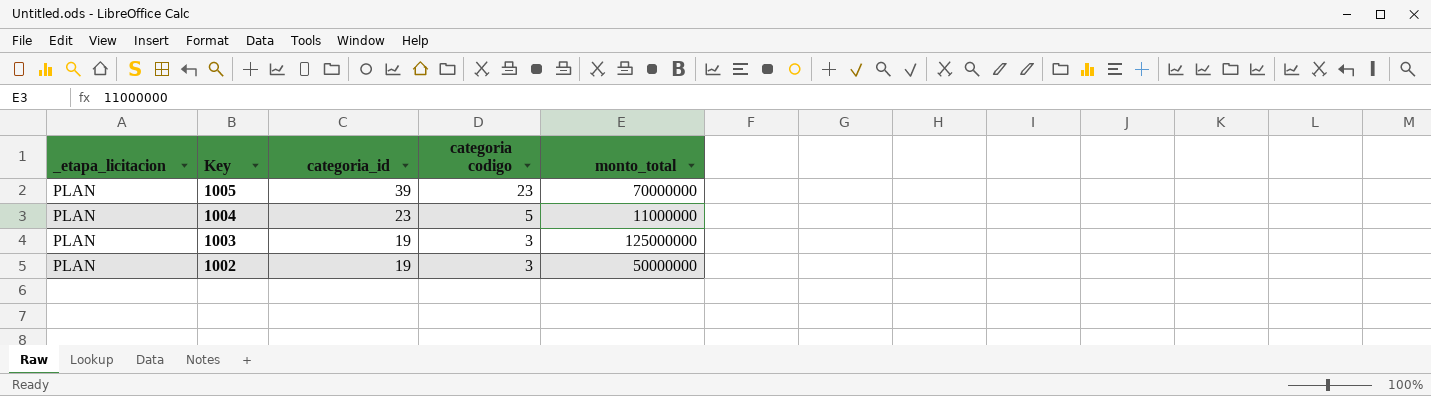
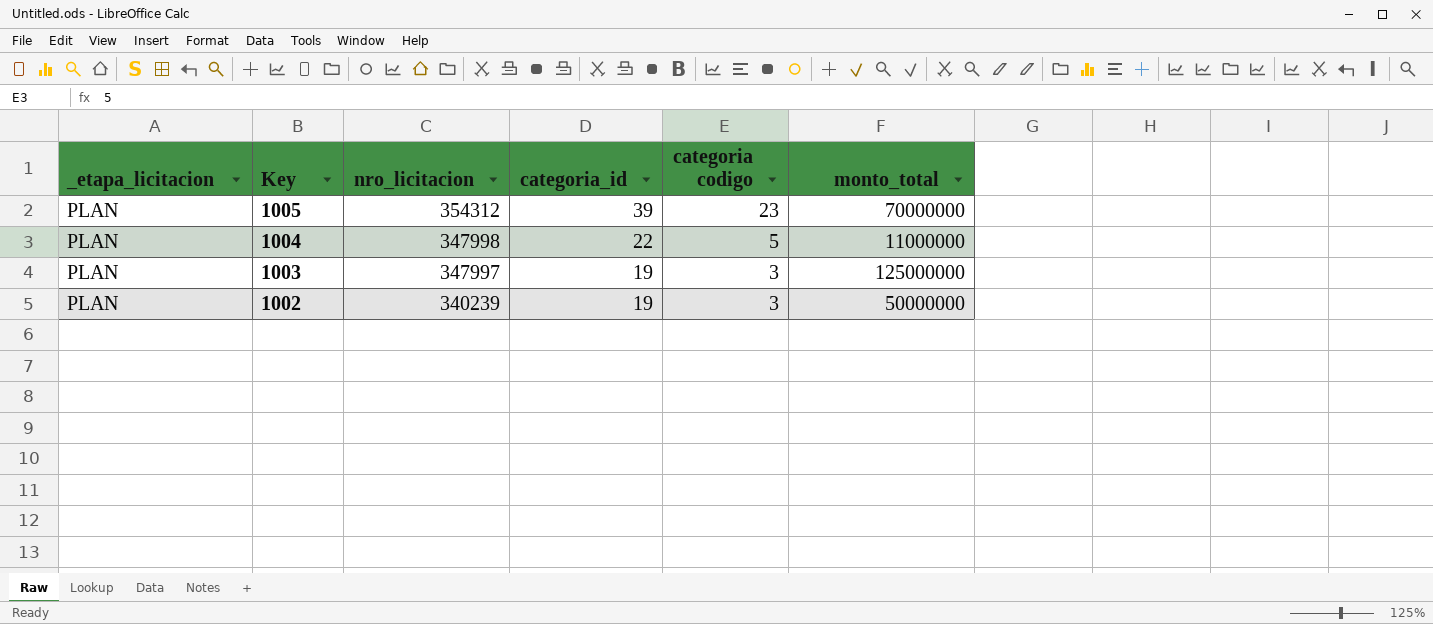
column nro_licitacion | position: none -> 3
1004 | categoria_id: 23 -> 22

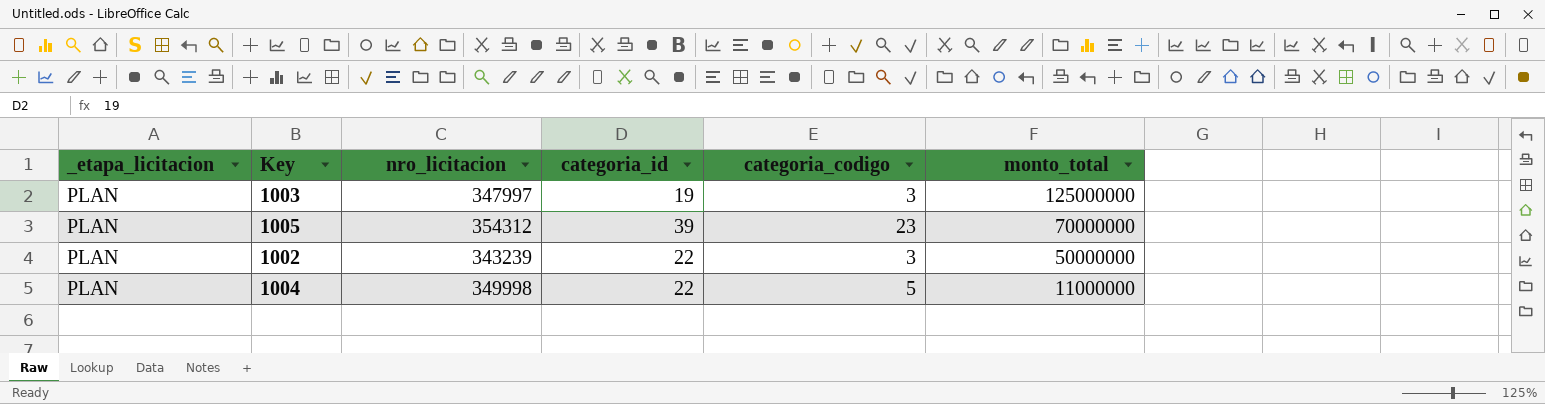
row order: Key descending -> monto_total descending
column name: categoria codigo -> categoria_codigo
1002 | nro_licitacion: 340239 -> 343239
1002 | categoria_id: 19 -> 22
1004 | nro_licitacion: 347998 -> 349998

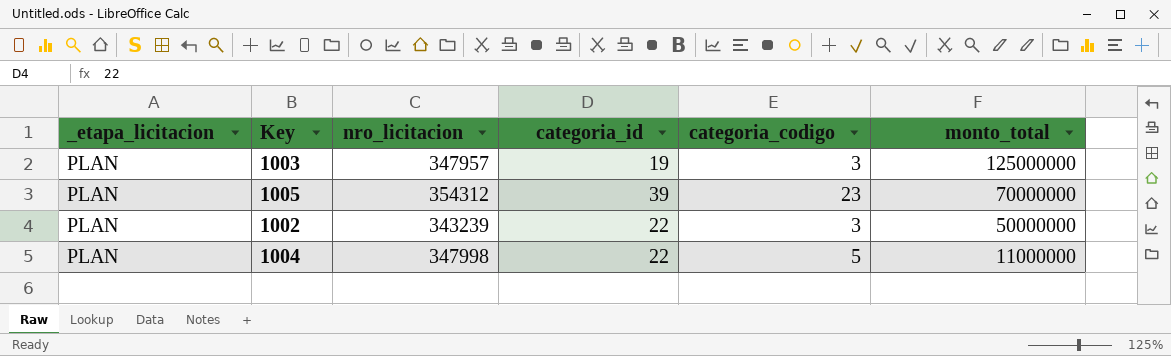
1003 | nro_licitacion: 347997 -> 347957
1004 | nro_licitacion: 349998 -> 347998

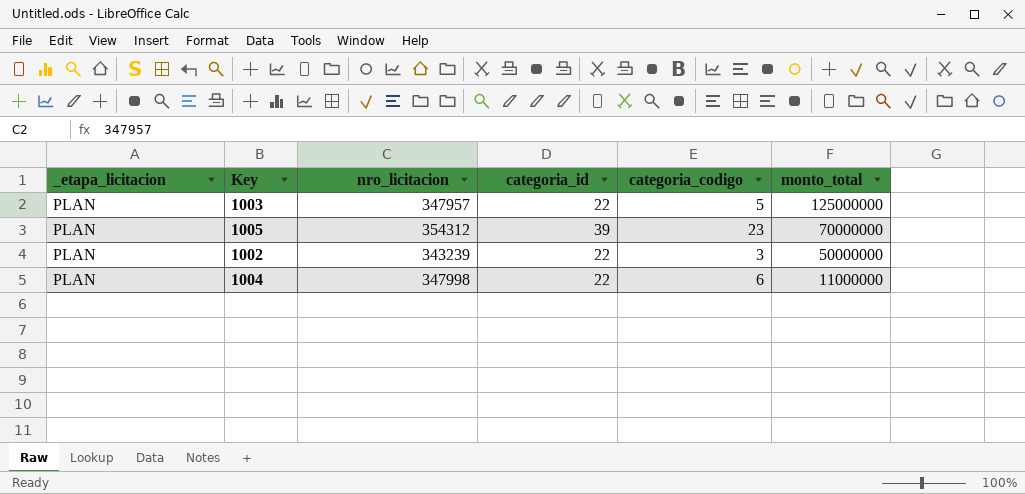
1003 | categoria_id: 19 -> 22
1003 | categoria_codigo: 3 -> 5
1004 | categoria_codigo: 5 -> 6

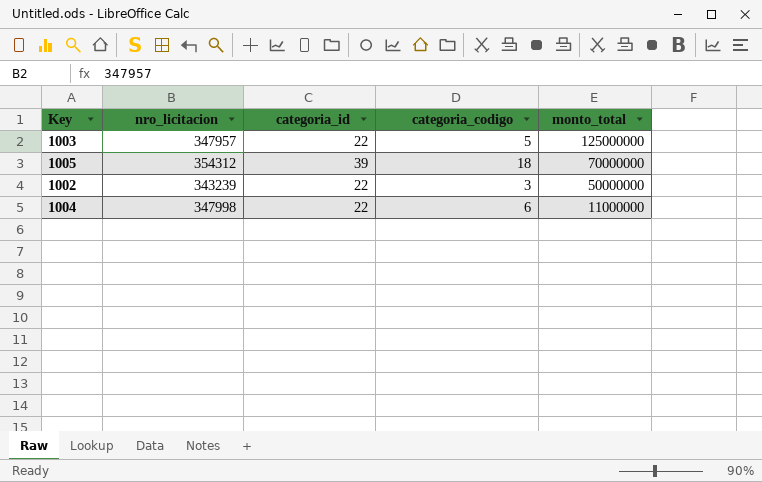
column _etapa_licitacion | position: 1 -> none
1005 | categoria_codigo: 23 -> 18

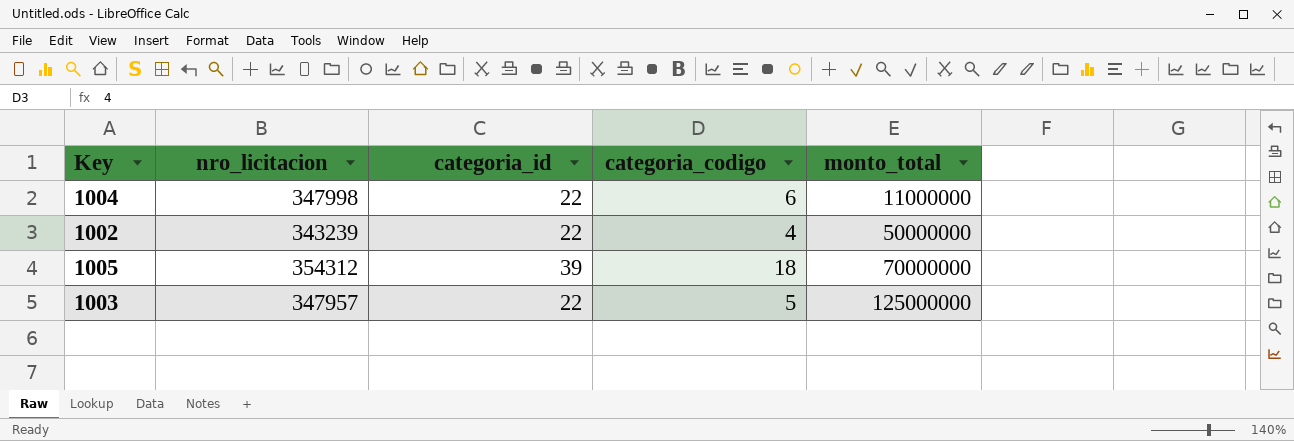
row order: monto_total descending -> monto_total ascending
1002 | categoria_codigo: 3 -> 4

